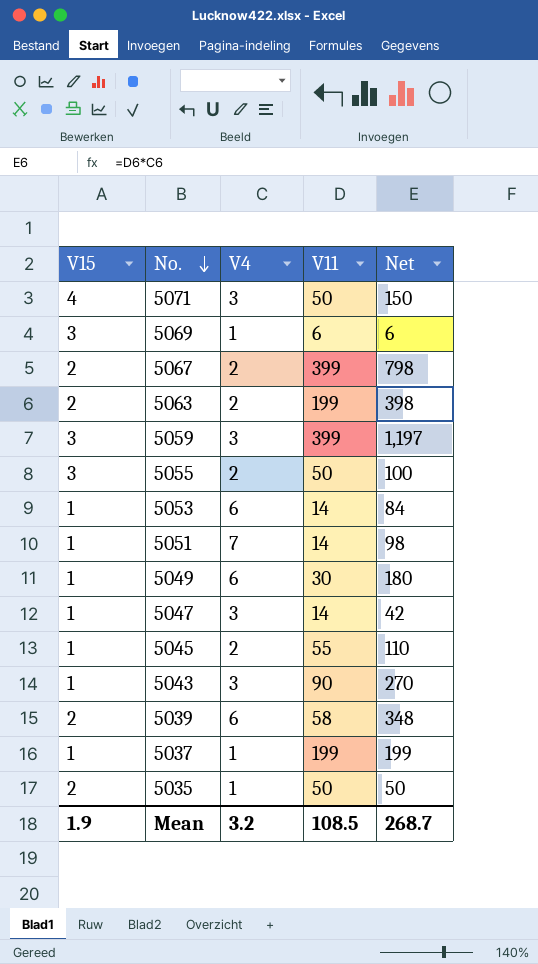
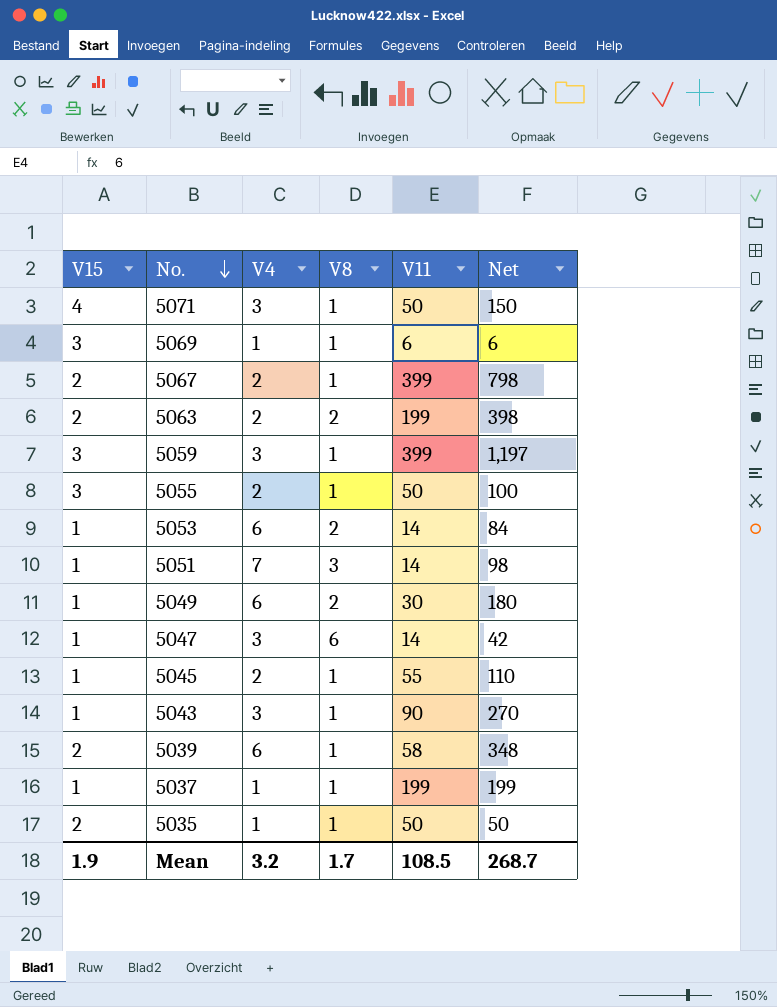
column V8 | position: none -> 4

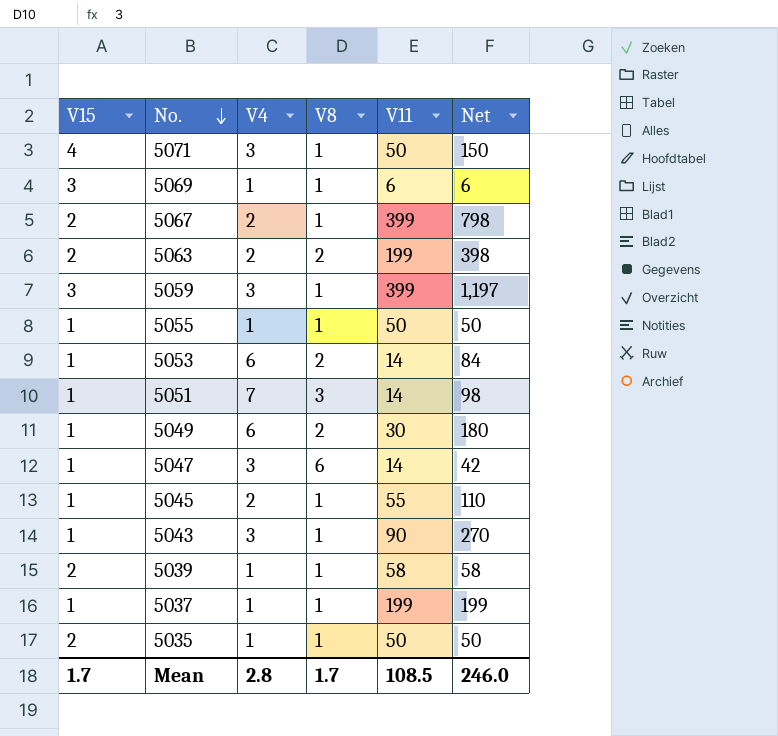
5055 | V15: 3 -> 1
5055 | V4: 2 -> 1
5055 | Net: 100 -> 50
5039 | V4: 6 -> 1
5039 | Net: 348 -> 58
Mean | V15: 1.9 -> 1.7
Mean | V4: 3.2 -> 2.8
Mean | Net: 268.7 -> 246.0

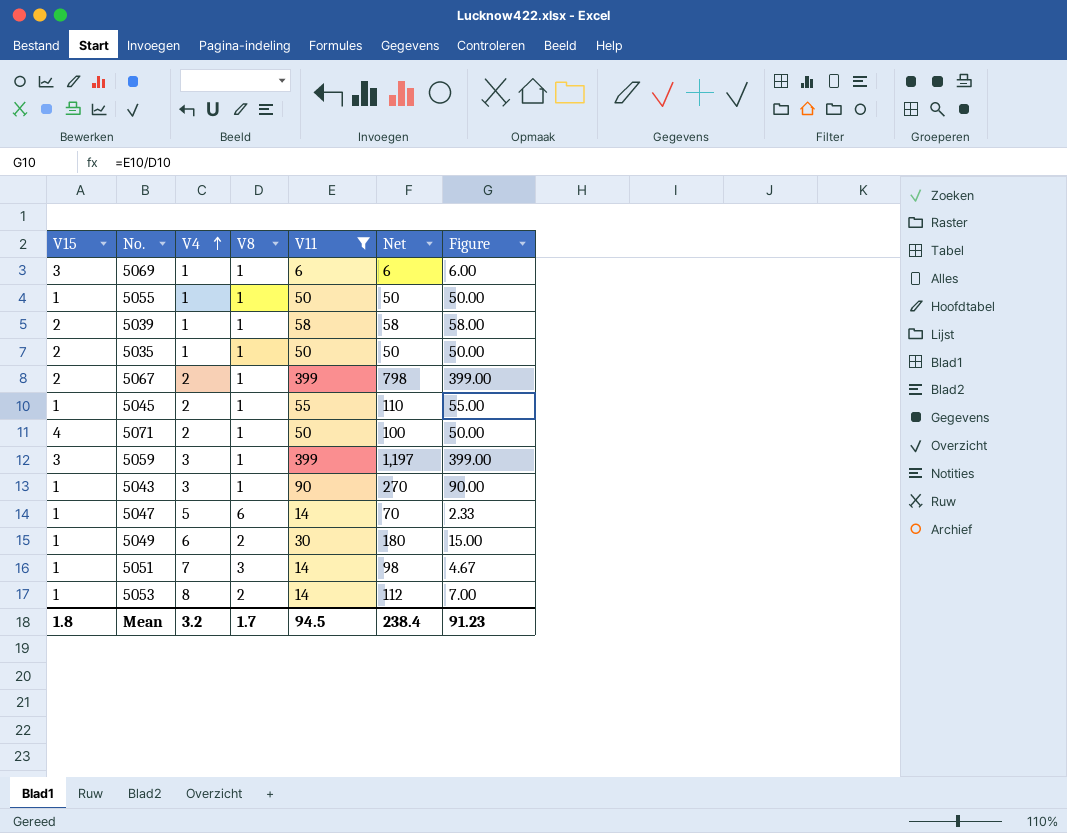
filter: none -> V11 != 199
row order: No. descending -> V4 ascending
column Figure | formula: none -> [V11] / [V8]
5071 | V4: 3 -> 2
5071 | Net: 150 -> 100
5047 | V4: 3 -> 5
5047 | Net: 42 -> 70
5053 | V4: 6 -> 8
5053 | Net: 84 -> 112
Mean | V15: 1.7 -> 1.8
Mean | V4: 2.8 -> 3.2
Mean | V11: 108.5 -> 94.5
Mean | Net: 246.0 -> 238.4

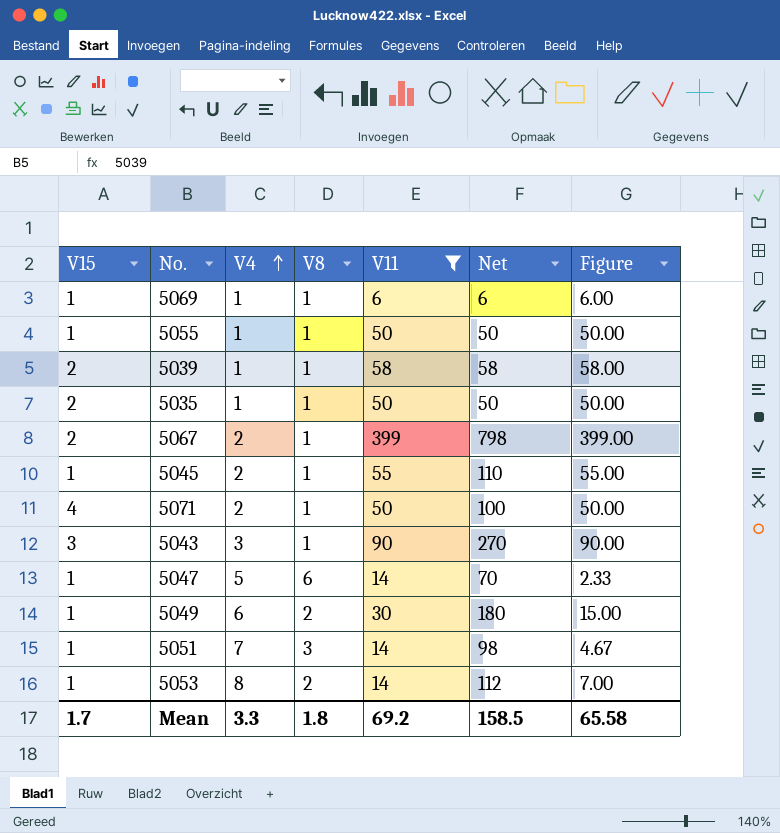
row 5059: 3 | 3 | 1 | 399 | 1,197 | 399.00 -> none
5069 | V15: 3 -> 1
5043 | V15: 1 -> 3
Mean | V15: 1.8 -> 1.7
Mean | V4: 3.2 -> 3.3
Mean | V8: 1.7 -> 1.8
Mean | V11: 94.5 -> 69.2
Mean | Net: 238.4 -> 158.5
Mean | Figure: 91.23 -> 65.58

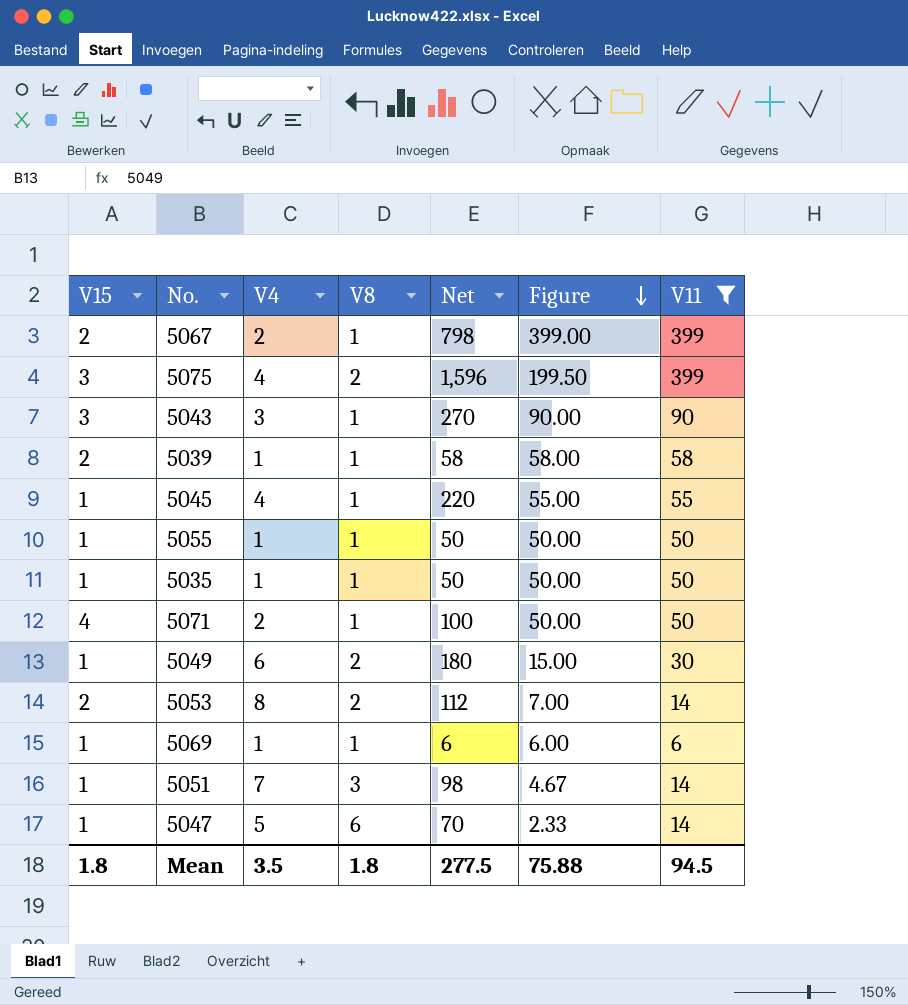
row order: V4 ascending -> Figure descending
column V11 | position: 5 -> 7
row 5075: none -> 3 | 4 | 2 | 1,596 | 199.50 | 399
5045 | V4: 2 -> 4
5045 | Net: 110 -> 220
5035 | V15: 2 -> 1
5053 | V15: 1 -> 2
Mean | V15: 1.7 -> 1.8
Mean | V4: 3.3 -> 3.5
Mean | Net: 158.5 -> 277.5
Mean | Figure: 65.58 -> 75.88
Mean | V11: 69.2 -> 94.5

